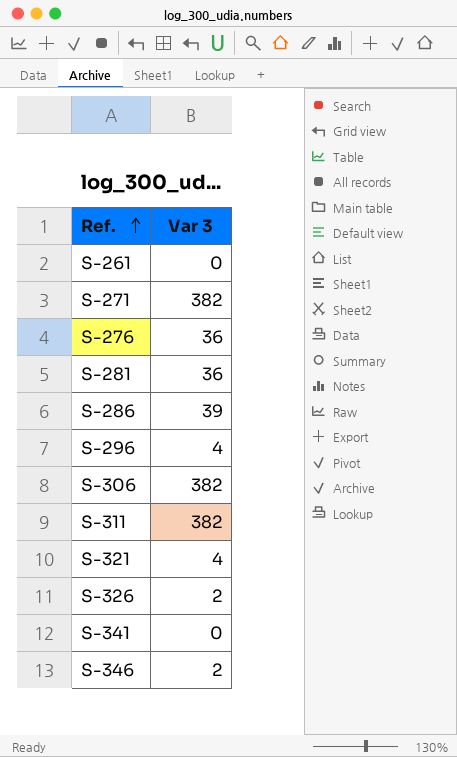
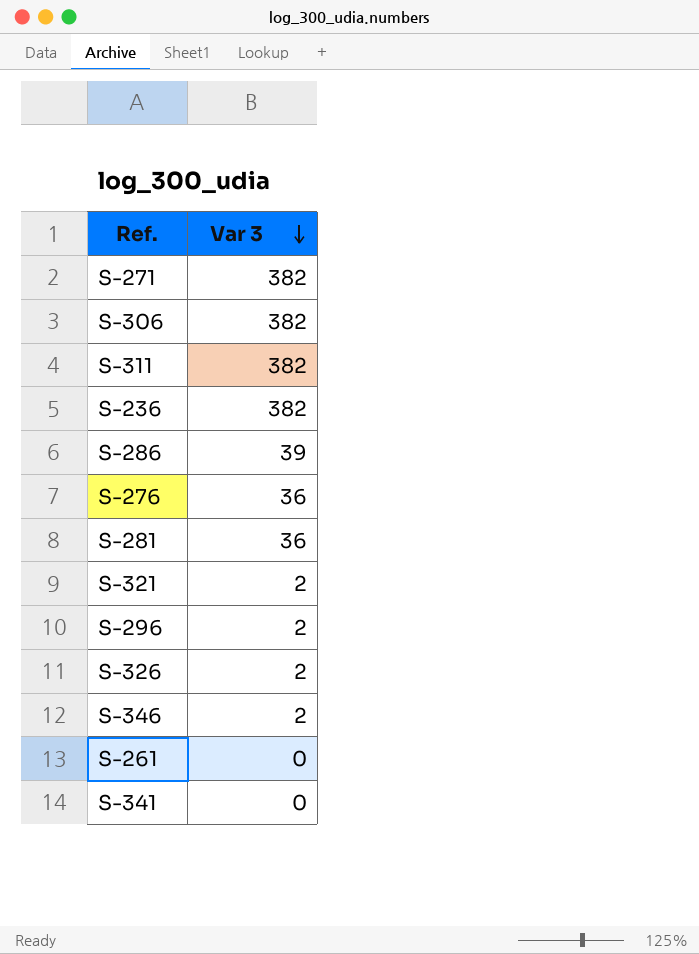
row order: Ref. ascending -> Var 3 descending
row S-236: none -> 382
S-321 | Var 3: 4 -> 2
S-296 | Var 3: 4 -> 2

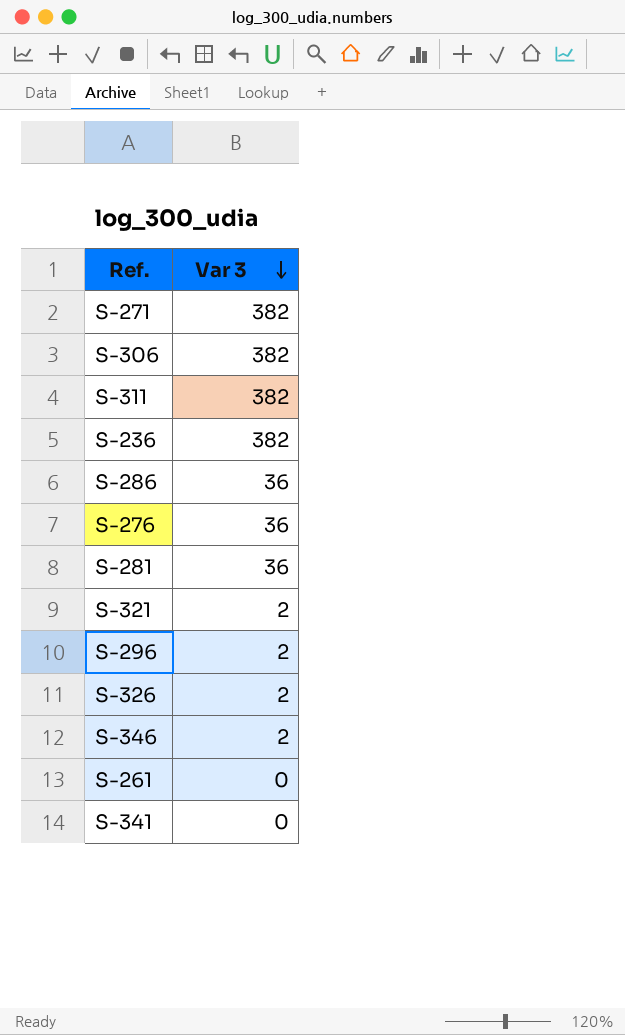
S-286 | Var 3: 39 -> 36

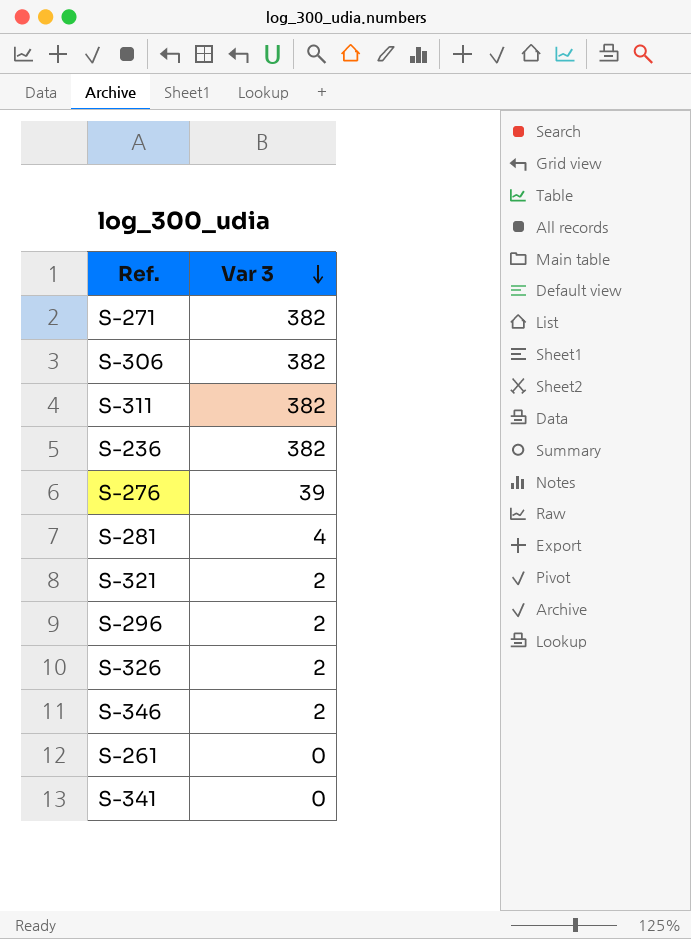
row S-286: 36 -> none
S-276 | Var 3: 36 -> 39
S-281 | Var 3: 36 -> 4

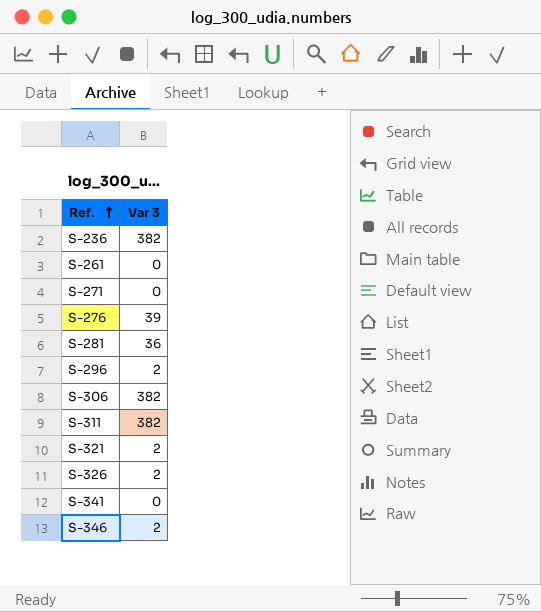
row order: Var 3 descending -> Ref. ascending
S-271 | Var 3: 382 -> 0
S-281 | Var 3: 4 -> 36

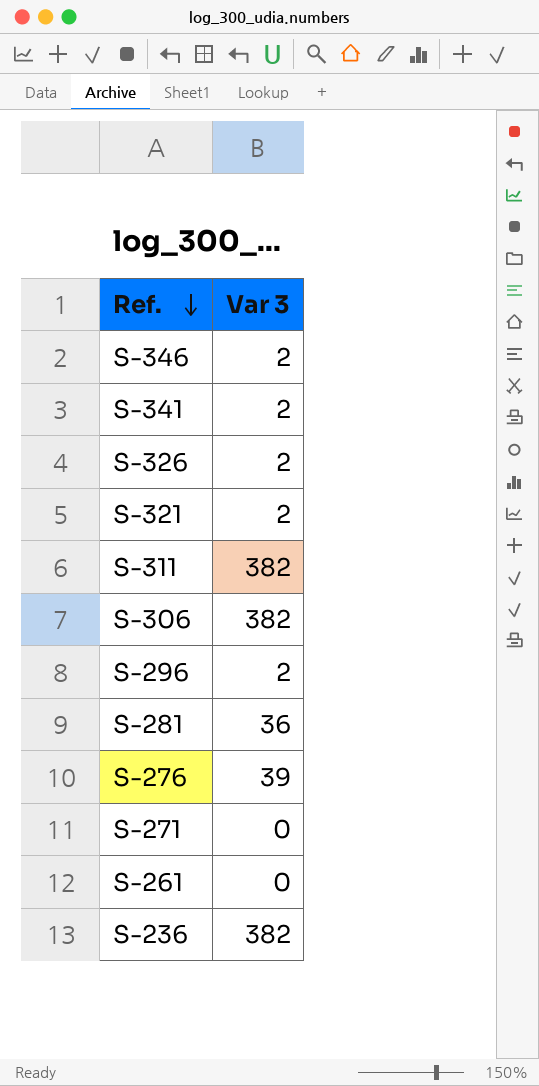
row order: Ref. ascending -> Ref. descending
S-341 | Var 3: 0 -> 2

